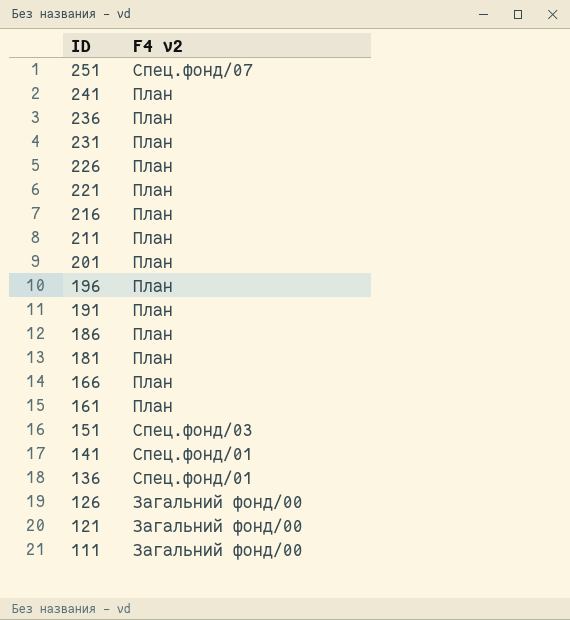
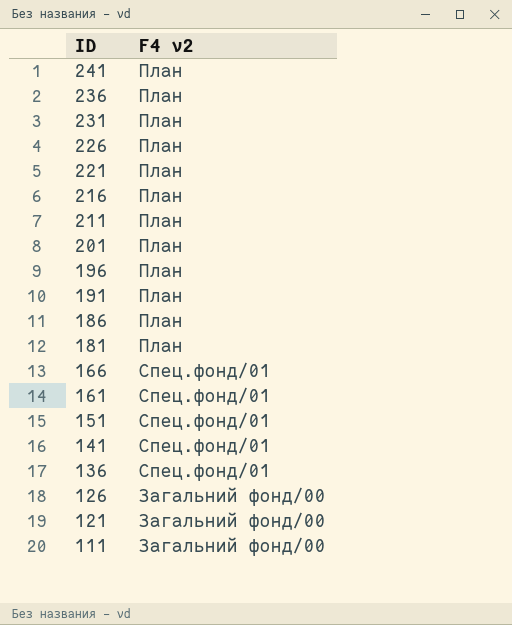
row 251: Спец.фонд/07 -> none
166 | F4 v2: План -> Спец.фонд/01
161 | F4 v2: План -> Спец.фонд/01
151 | F4 v2: Спец.фонд/03 -> Спец.фонд/01

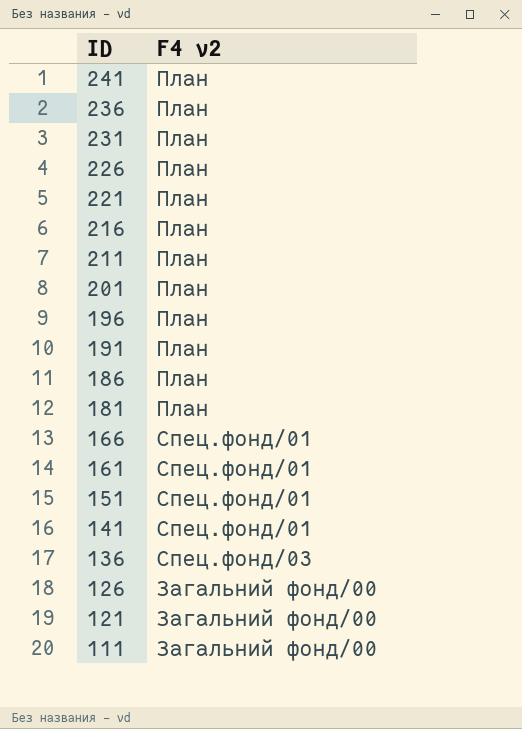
136 | F4 v2: Спец.фонд/01 -> Спец.фонд/03

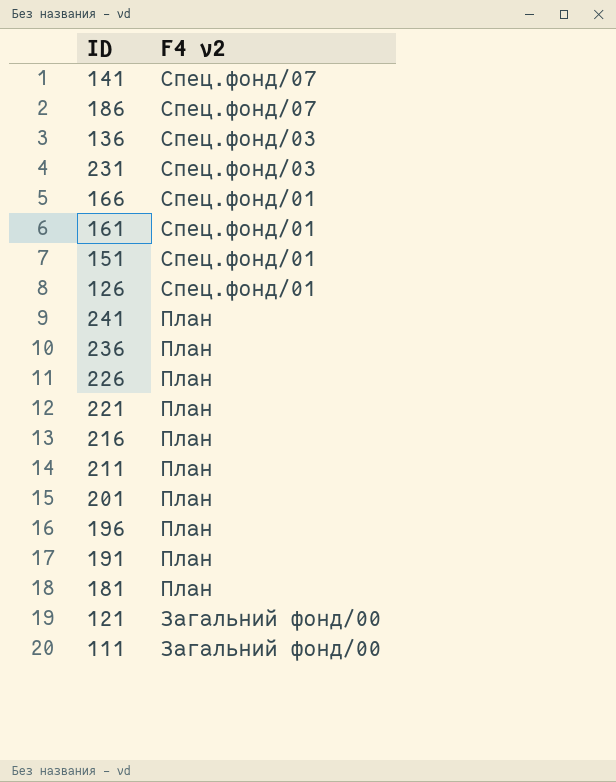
row order: ID descending -> F4 v2 descending
141 | F4 v2: Спец.фонд/01 -> Спец.фонд/07
186 | F4 v2: План -> Спец.фонд/07
231 | F4 v2: План -> Спец.фонд/03
126 | F4 v2: Загальний фонд/00 -> Спец.фонд/01

